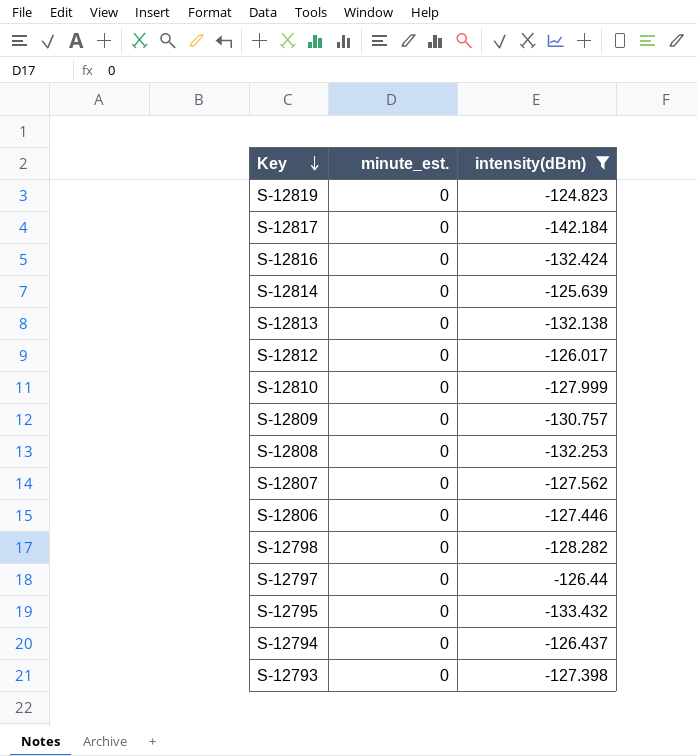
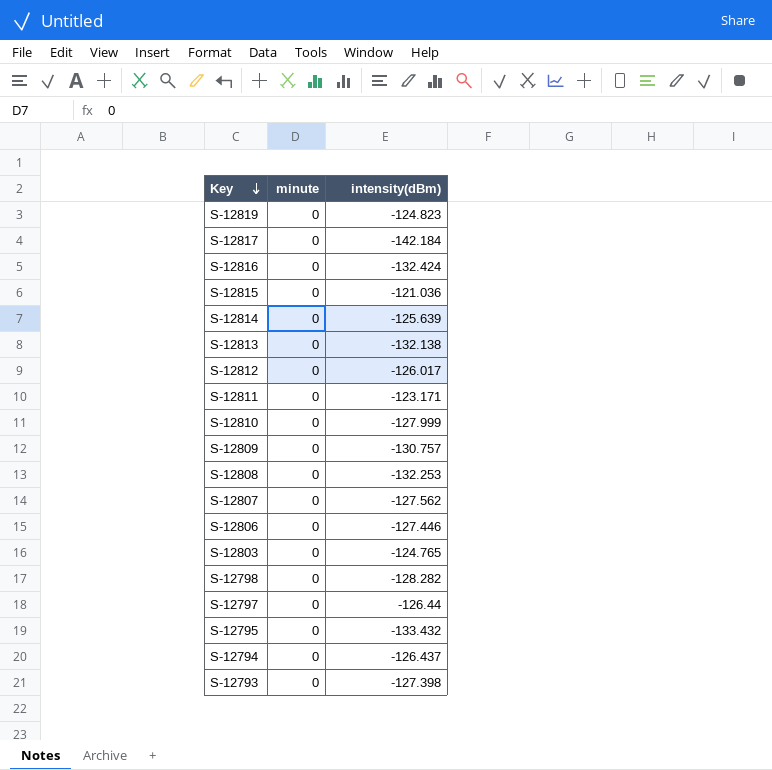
filter: intensity(dBm) <= -124.823 -> none
column name: minute_est. -> minute

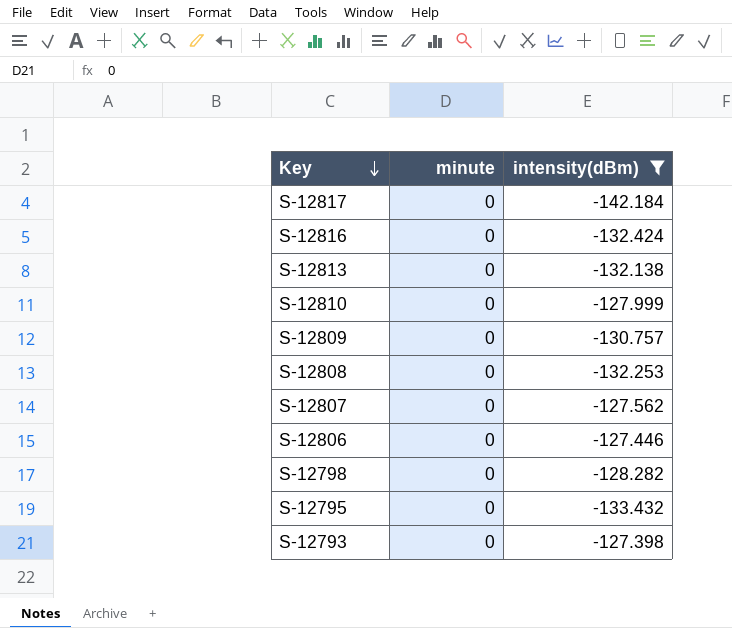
filter: none -> intensity(dBm) <= -127.398

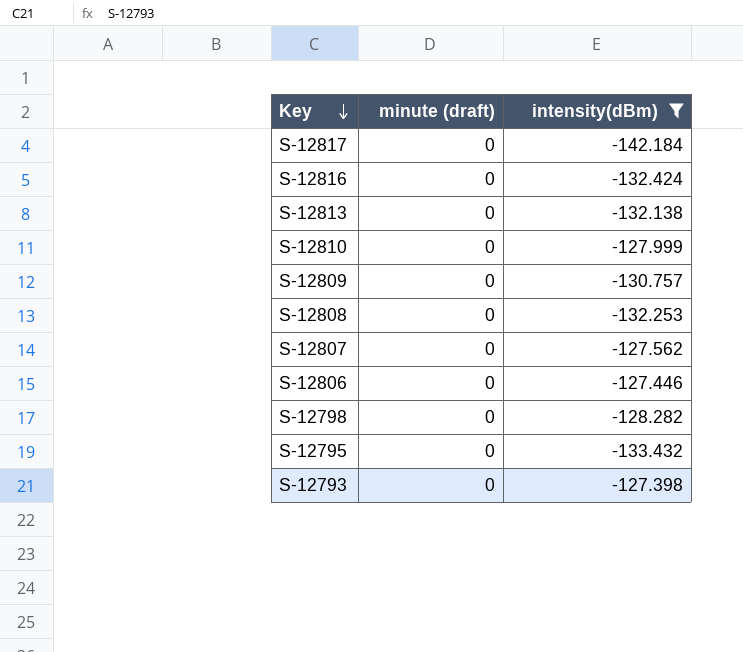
column name: minute -> minute (draft)

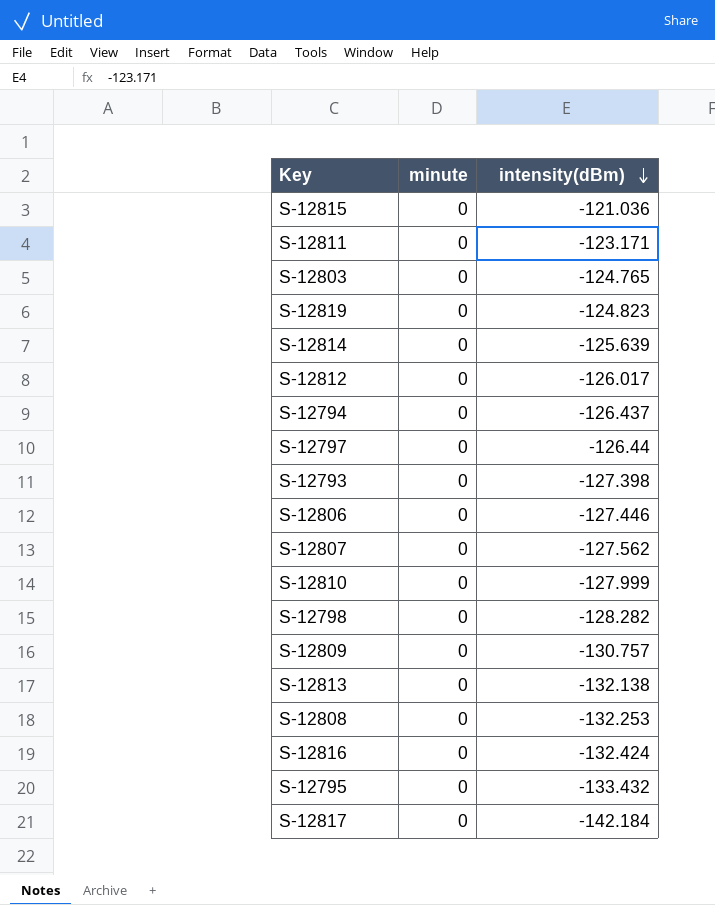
filter: intensity(dBm) <= -127.398 -> none
row order: Key descending -> intensity(dBm) descending
column name: minute (draft) -> minute

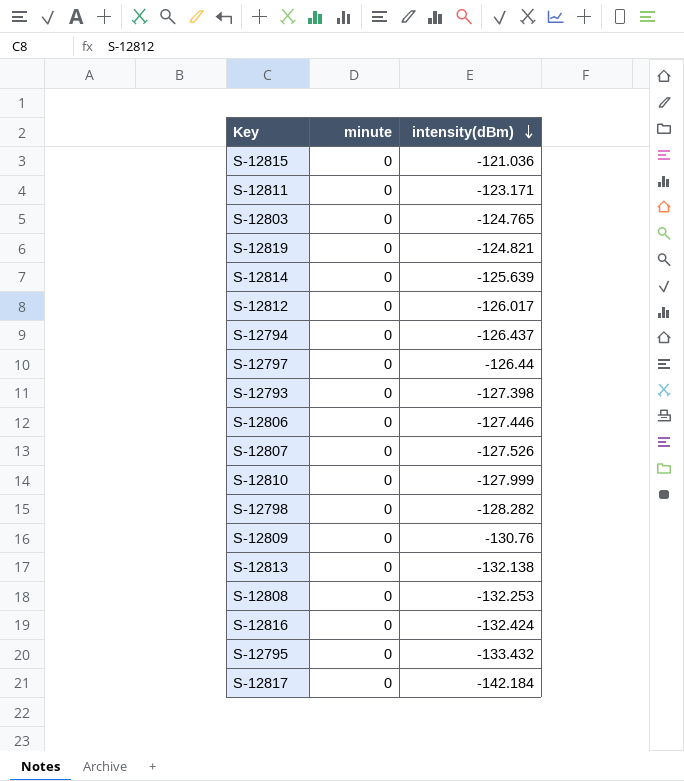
S-12819 | intensity(dBm): -124.823 -> -124.821
S-12807 | intensity(dBm): -127.562 -> -127.526
S-12809 | intensity(dBm): -130.757 -> -130.76

